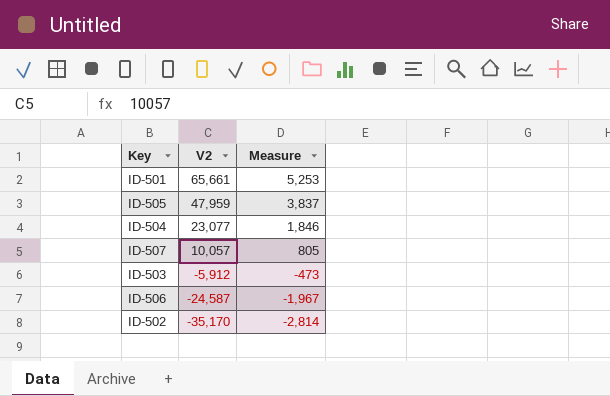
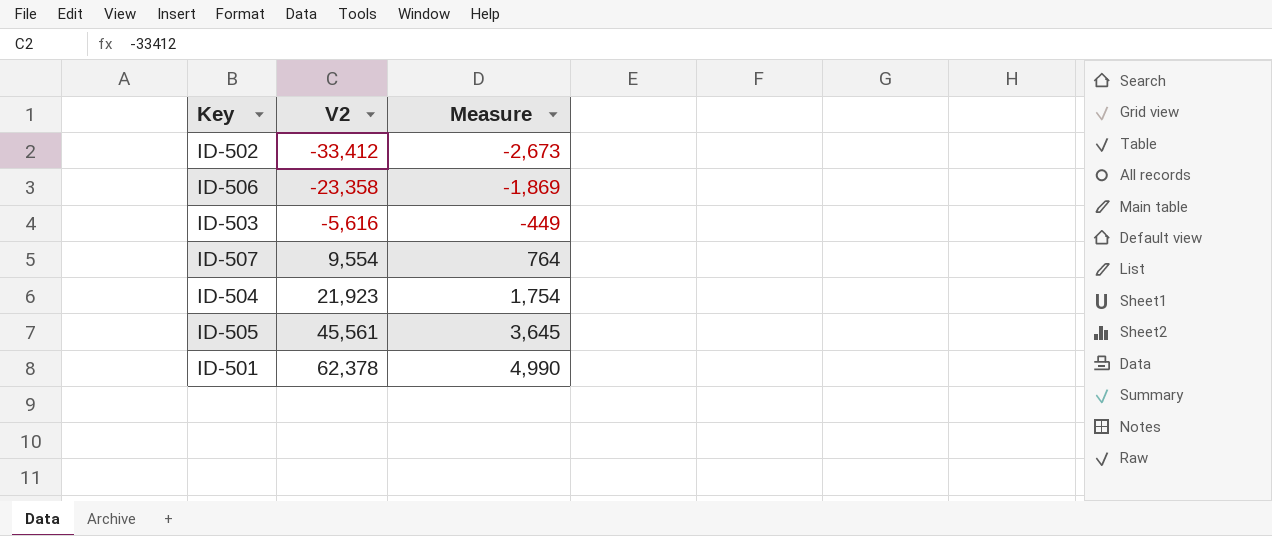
row order: V2 descending -> V2 ascending
ID-502 | V2: -35,170 -> -33,412
ID-502 | Measure: -2,814 -> -2,673
ID-506 | V2: -24,587 -> -23,358
ID-506 | Measure: -1,967 -> -1,869
ID-503 | V2: -5,912 -> -5,616
ID-503 | Measure: -473 -> -449
ID-507 | V2: 10,057 -> 9,554
ID-507 | Measure: 805 -> 764
ID-504 | V2: 23,077 -> 21,923
ID-504 | Measure: 1,846 -> 1,754
ID-505 | V2: 47,959 -> 45,561
ID-505 | Measure: 3,837 -> 3,645
ID-501 | V2: 65,661 -> 62,378
ID-501 | Measure: 5,253 -> 4,990

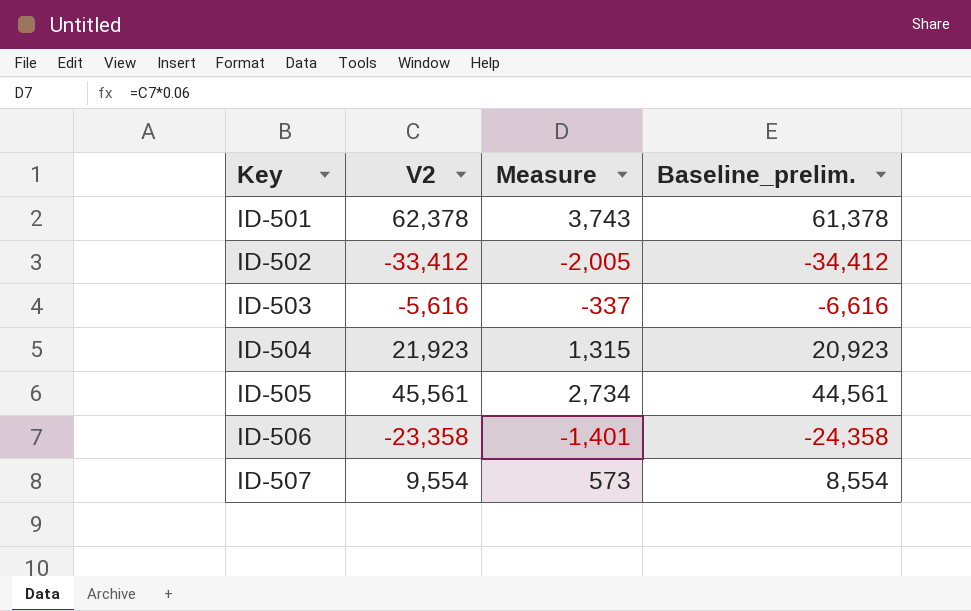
row order: V2 ascending -> Key ascending
column Measure | formula: [V2] * 0.08 -> [V2] * 0.06
column Baseline_prelim. | formula: none -> [V2] - 1000

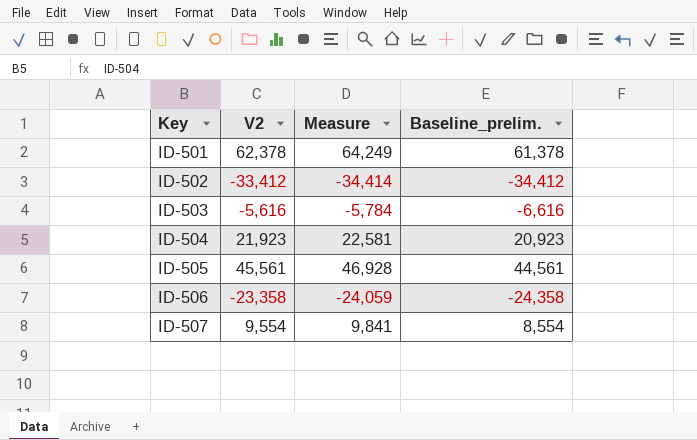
column Measure | formula: [V2] * 0.06 -> [V2] * 1.03

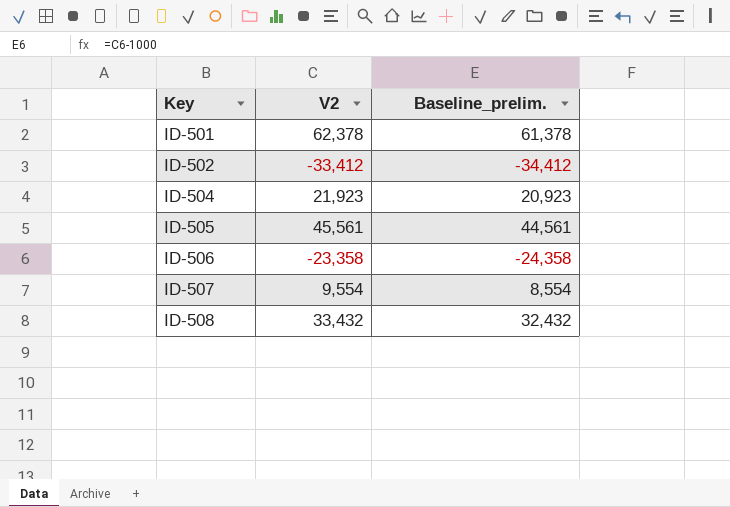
column Measure | formula: [V2] * 1.03 -> none
row ID-503: -5,616 | -5,784 | -6,616 -> none
row ID-508: none -> 33,432 | 32,432

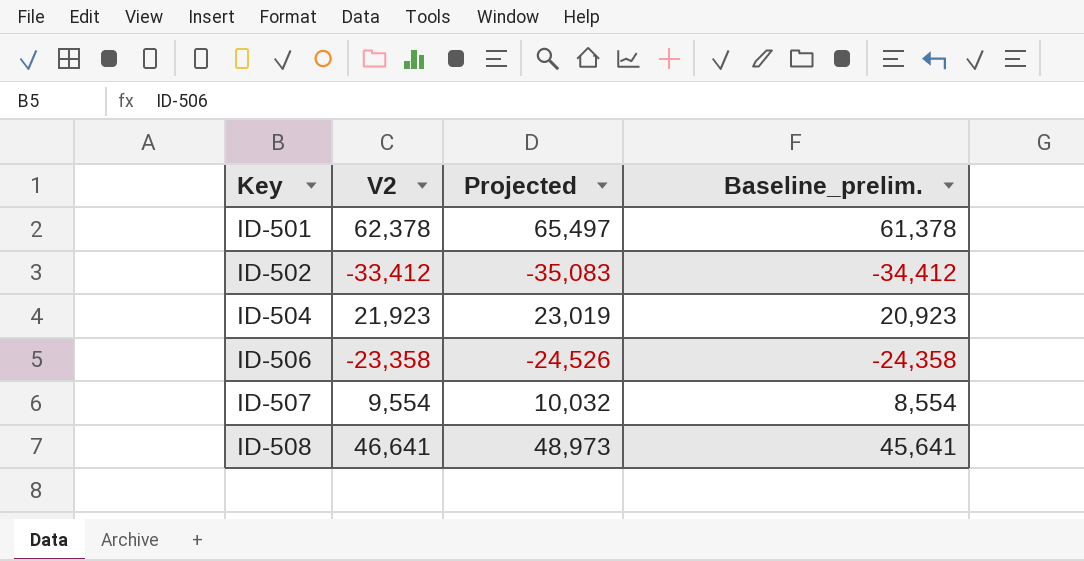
column Projected | formula: none -> [V2] * 1.05
row ID-505: 45,561 | 44,561 -> none
ID-508 | V2: 33,432 -> 46,641
ID-508 | Baseline_prelim.: 32,432 -> 45,641

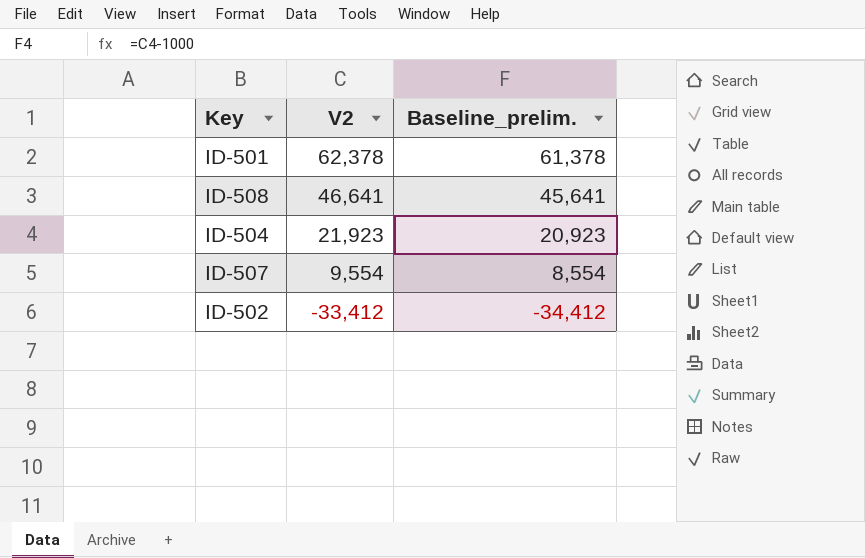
row order: Key ascending -> V2 descending
column Projected | formula: [V2] * 1.05 -> none
row ID-506: -23,358 | -24,526 | -24,358 -> none

